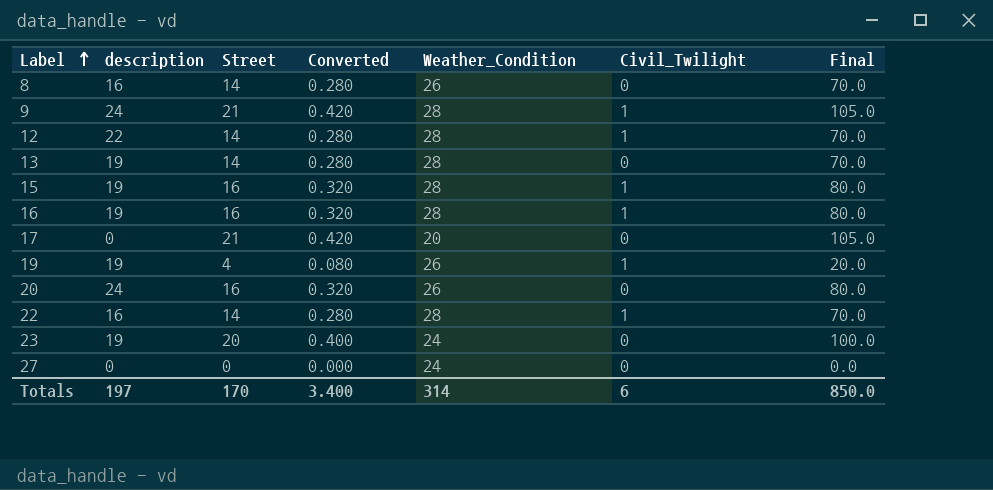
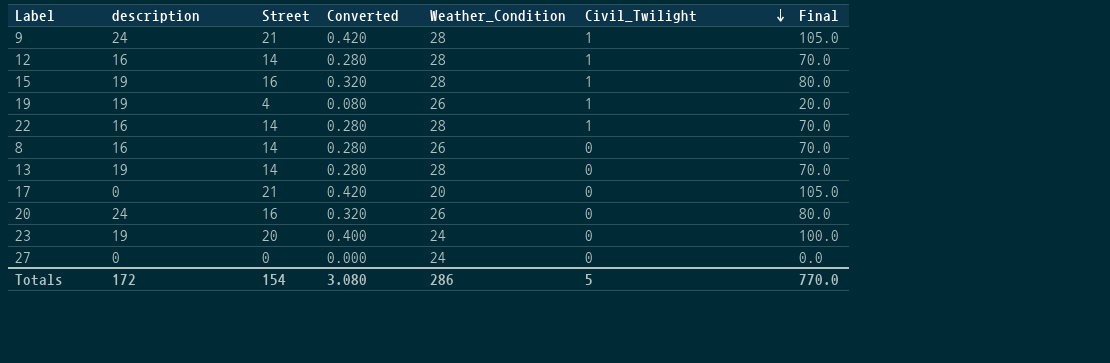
row order: Label ascending -> Civil_Twilight descending
row 16: 19 | 16 | 0.320 | 28 | 1 | 80.0 -> none
12 | description: 22 -> 16
Totals | description: 197 -> 172
Totals | Street: 170 -> 154
Totals | Converted: 3.400 -> 3.080
Totals | Weather_Condition: 314 -> 286
Totals | Civil_Twilight: 6 -> 5
Totals | Final: 850.0 -> 770.0

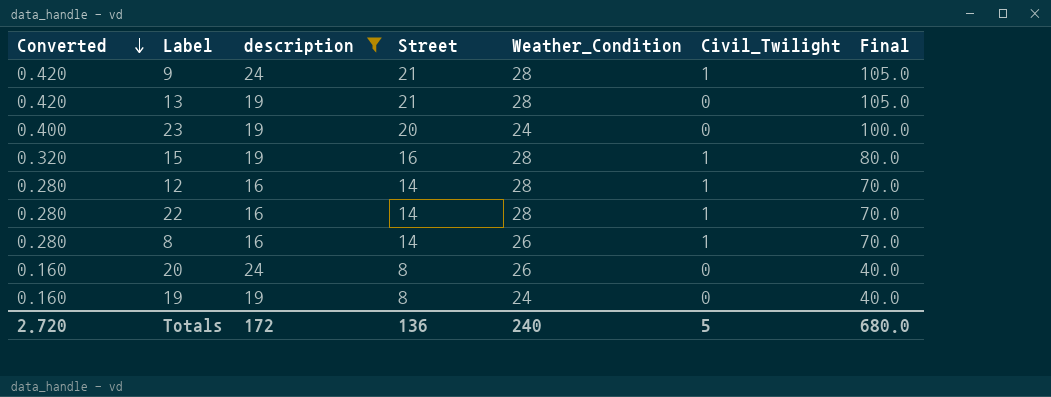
filter: none -> description != 0
row order: Civil_Twilight descending -> Converted descending
column Converted | position: 4 -> 1
13 | Converted: 0.280 -> 0.420
13 | Street: 14 -> 21
13 | Final: 70.0 -> 105.0
8 | Civil_Twilight: 0 -> 1
20 | Converted: 0.320 -> 0.160
20 | Street: 16 -> 8
20 | Final: 80.0 -> 40.0
19 | Converted: 0.080 -> 0.160
19 | Street: 4 -> 8
19 | Weather_Condition: 26 -> 24
19 | Civil_Twilight: 1 -> 0
19 | Final: 20.0 -> 40.0
Totals | Converted: 3.080 -> 2.720
Totals | Street: 154 -> 136
Totals | Weather_Condition: 286 -> 240
Totals | Final: 770.0 -> 680.0

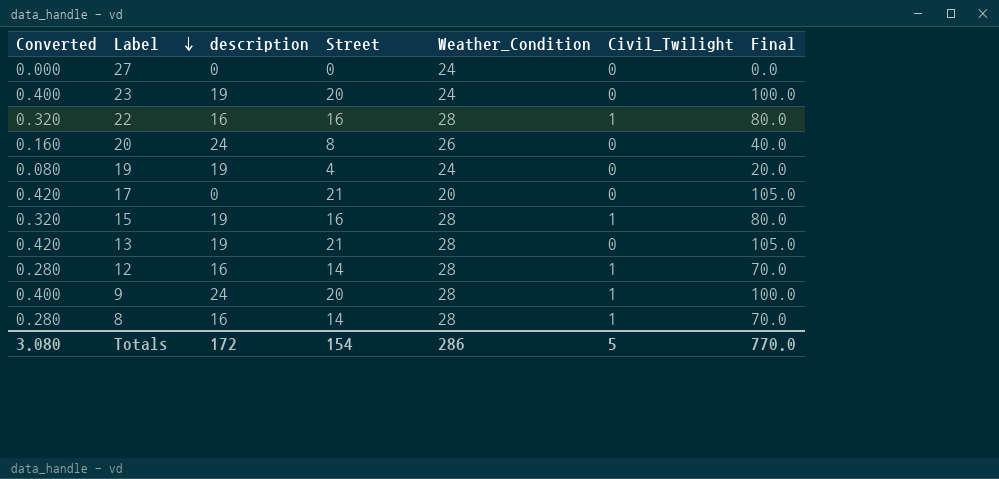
filter: description != 0 -> none
row order: Converted descending -> Label descending
22 | Converted: 0.280 -> 0.320
22 | Street: 14 -> 16
22 | Final: 70.0 -> 80.0
19 | Converted: 0.160 -> 0.080
19 | Street: 8 -> 4
19 | Final: 40.0 -> 20.0
9 | Converted: 0.420 -> 0.400
9 | Street: 21 -> 20
9 | Final: 105.0 -> 100.0
8 | Weather_Condition: 26 -> 28
Totals | Converted: 2.720 -> 3.080
Totals | Street: 136 -> 154
Totals | Weather_Condition: 240 -> 286
Totals | Final: 680.0 -> 770.0

